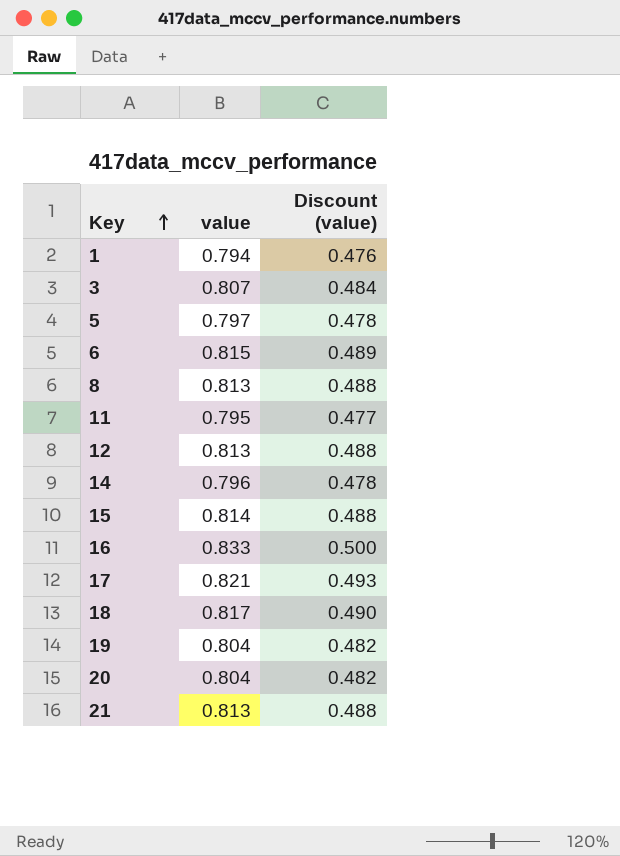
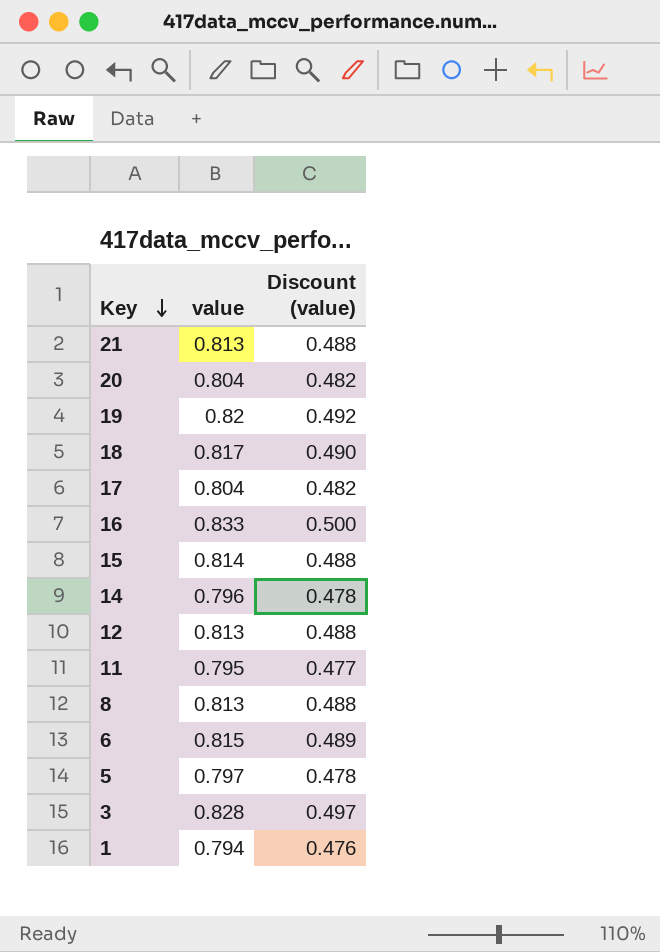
row order: Key ascending -> Key descending
19 | value: 0.804 -> 0.82
19 | Discount (value): 0.482 -> 0.492
17 | value: 0.821 -> 0.804
17 | Discount (value): 0.493 -> 0.482
3 | value: 0.807 -> 0.828
3 | Discount (value): 0.484 -> 0.497

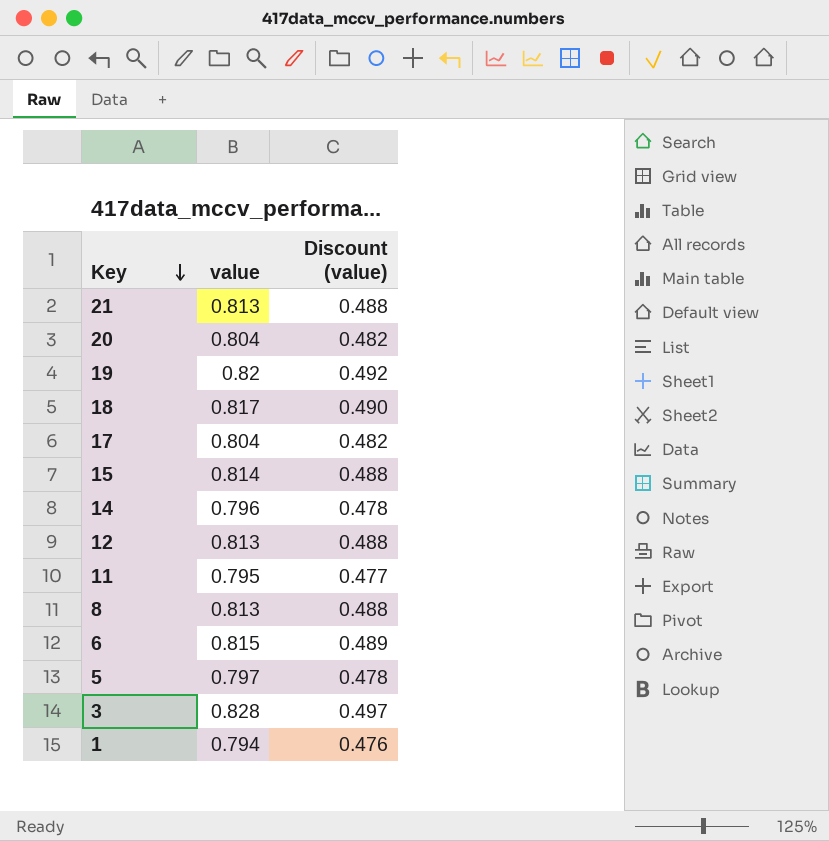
row 16: 0.833 | 0.500 -> none

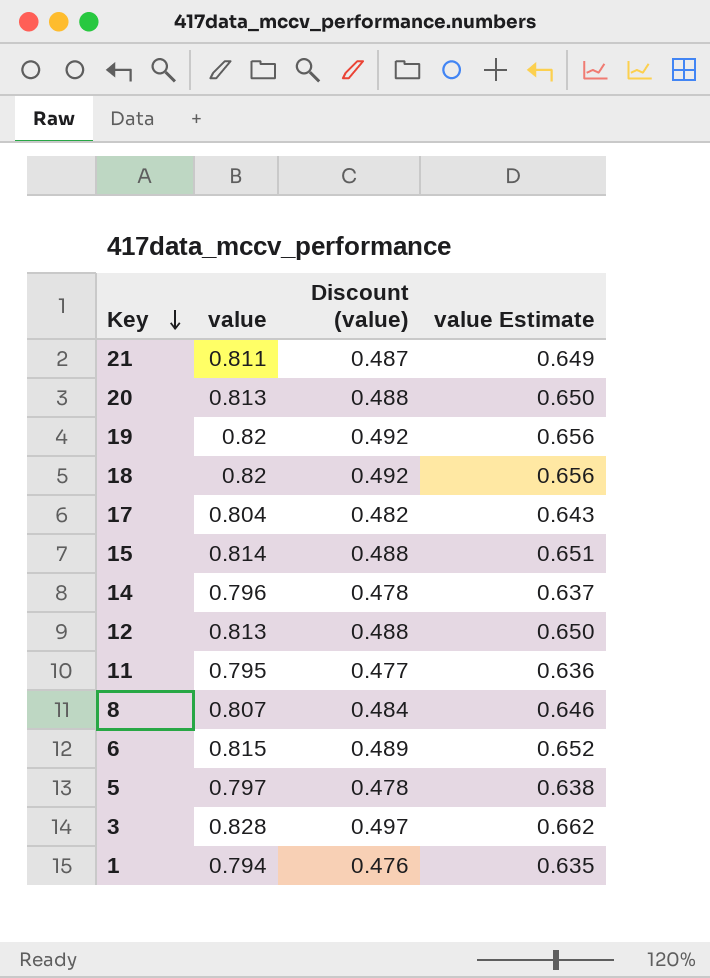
column value Estimate | formula: none -> [value] * 0.8
21 | value: 0.813 -> 0.811
21 | Discount (value): 0.488 -> 0.487
20 | value: 0.804 -> 0.813
20 | Discount (value): 0.482 -> 0.488
18 | value: 0.817 -> 0.82
18 | Discount (value): 0.490 -> 0.492
8 | value: 0.813 -> 0.807
8 | Discount (value): 0.488 -> 0.484

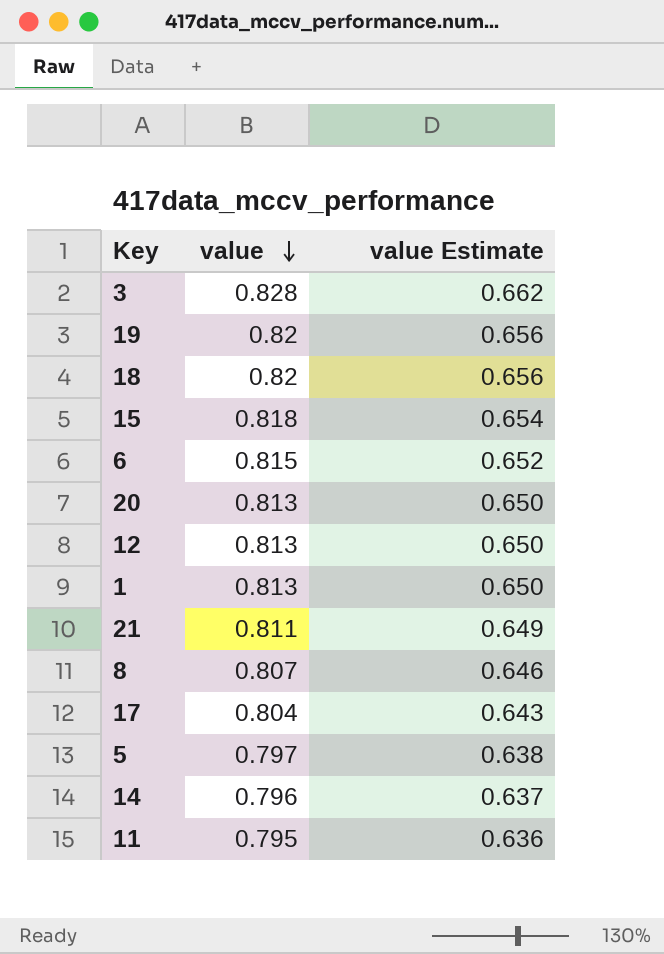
row order: Key descending -> value descending
column Discount (value) | formula: [value] * 0.6 -> none
15 | value: 0.814 -> 0.818
15 | value Estimate: 0.651 -> 0.654
1 | value: 0.794 -> 0.813
1 | value Estimate: 0.635 -> 0.650

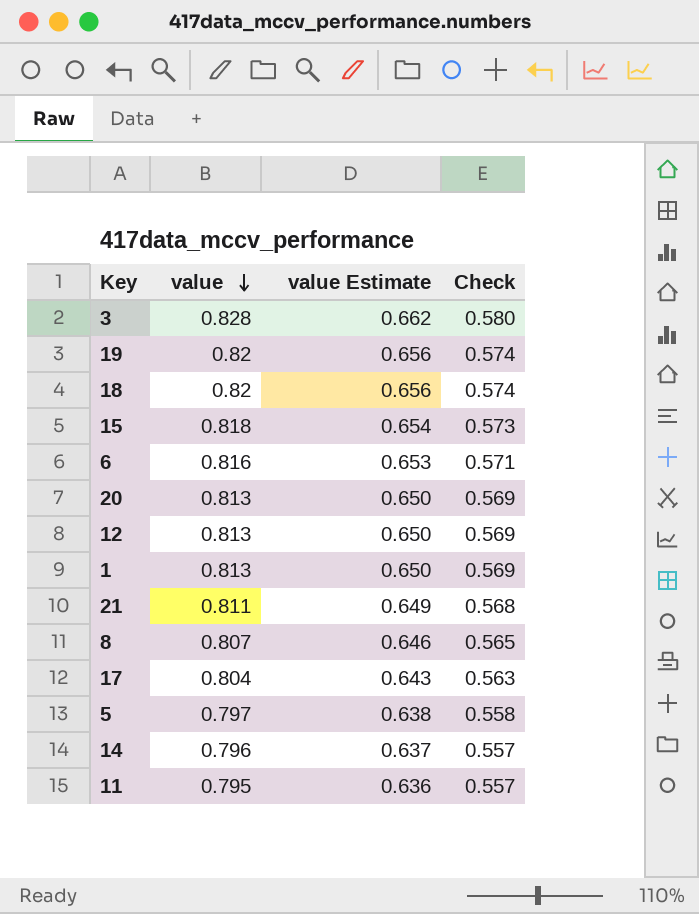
column Check | formula: none -> [value] * 0.7
6 | value: 0.815 -> 0.816
6 | value Estimate: 0.652 -> 0.653

